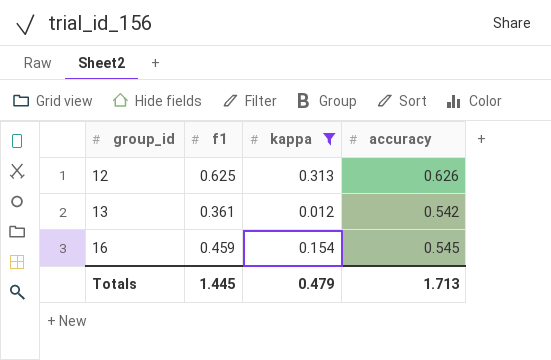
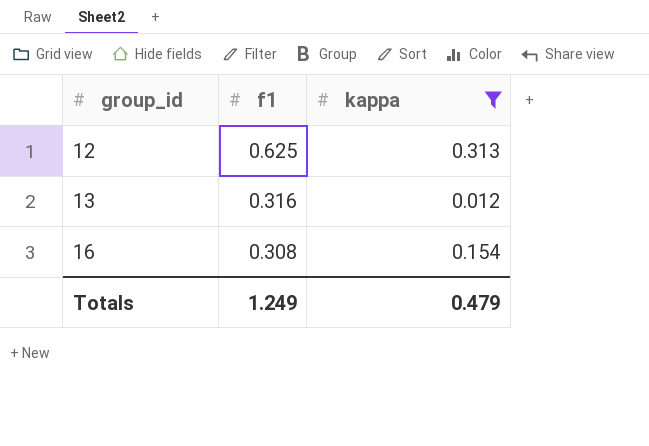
column accuracy | position: 4 -> none
13 | f1: 0.361 -> 0.316
16 | f1: 0.459 -> 0.308
Totals | f1: 1.445 -> 1.249

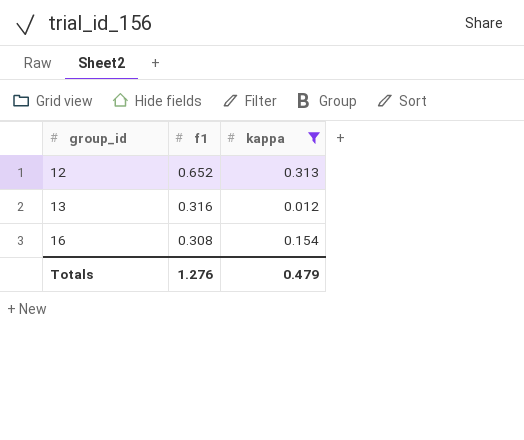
12 | f1: 0.625 -> 0.652
Totals | f1: 1.249 -> 1.276

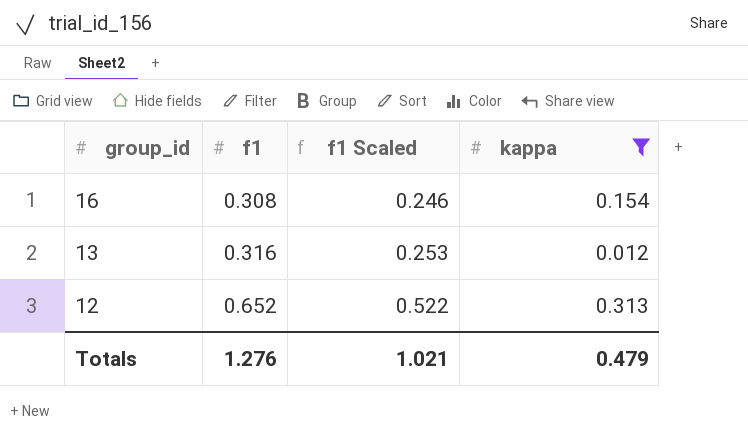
row order: group_id ascending -> group_id descending
column f1 Scaled | formula: none -> [f1] * 0.8

